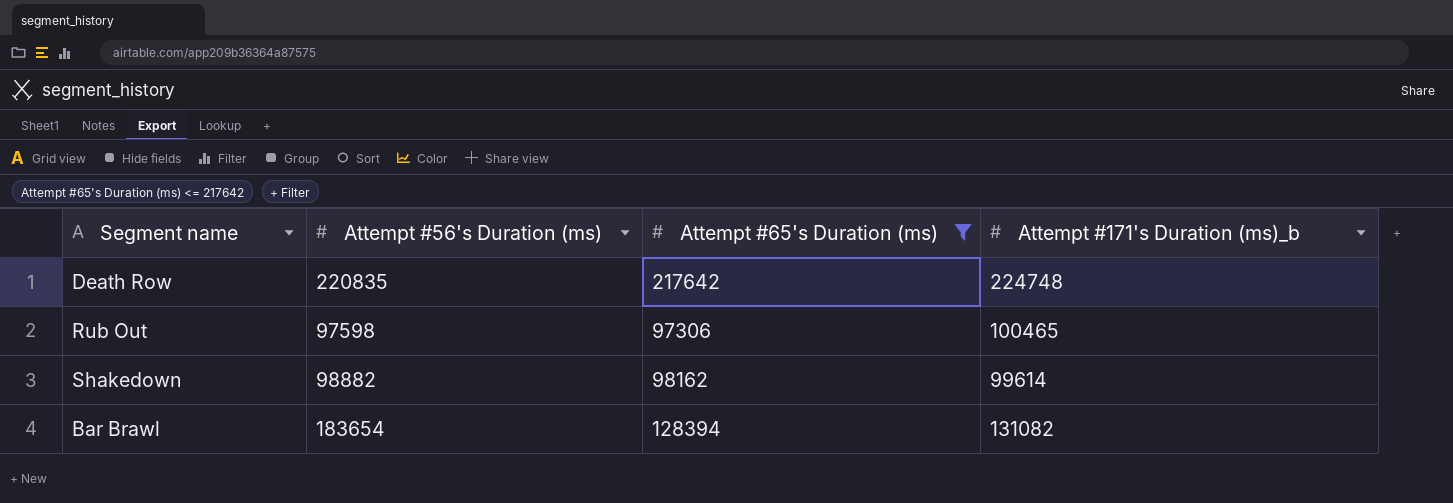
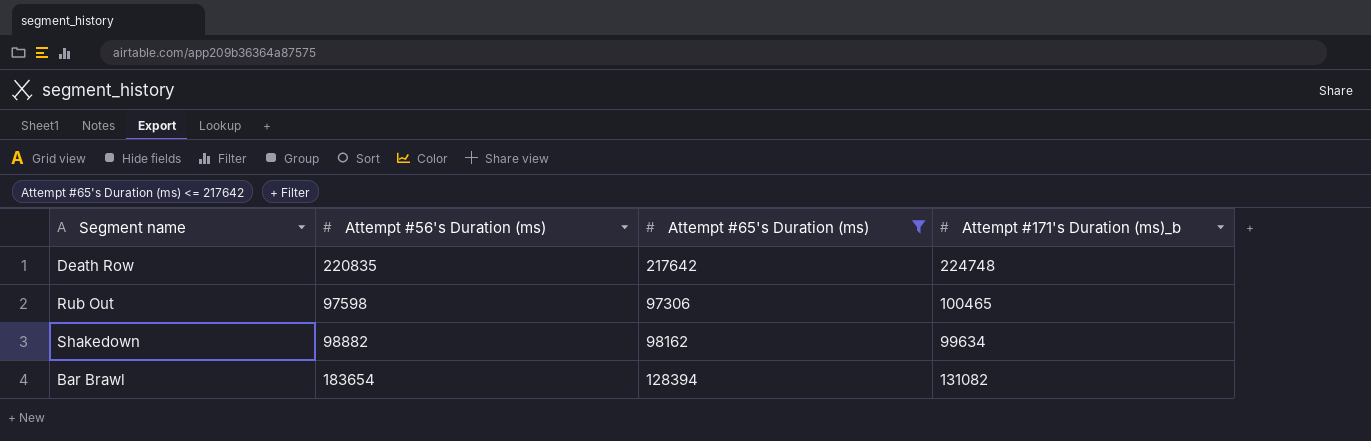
Shakedown | Attempt #171's Duration (ms)_b: 99614 -> 99634

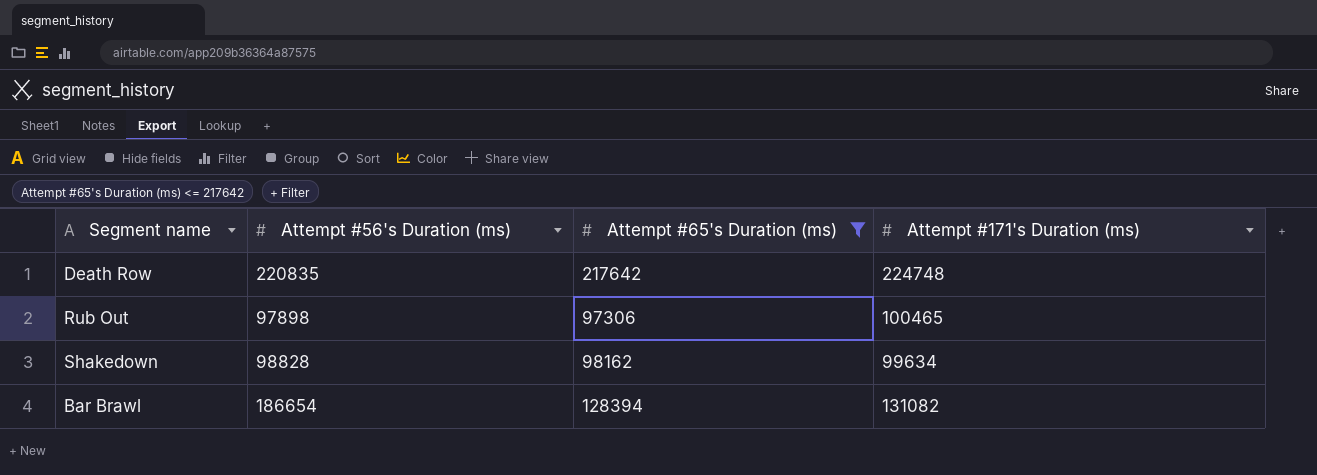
column name: Attempt #171's Duration (ms)_b -> Attempt #171's Duration (ms)
Rub Out | Attempt #56's Duration (ms): 97598 -> 97898
Shakedown | Attempt #56's Duration (ms): 98882 -> 98828
Bar Brawl | Attempt #56's Duration (ms): 183654 -> 186654

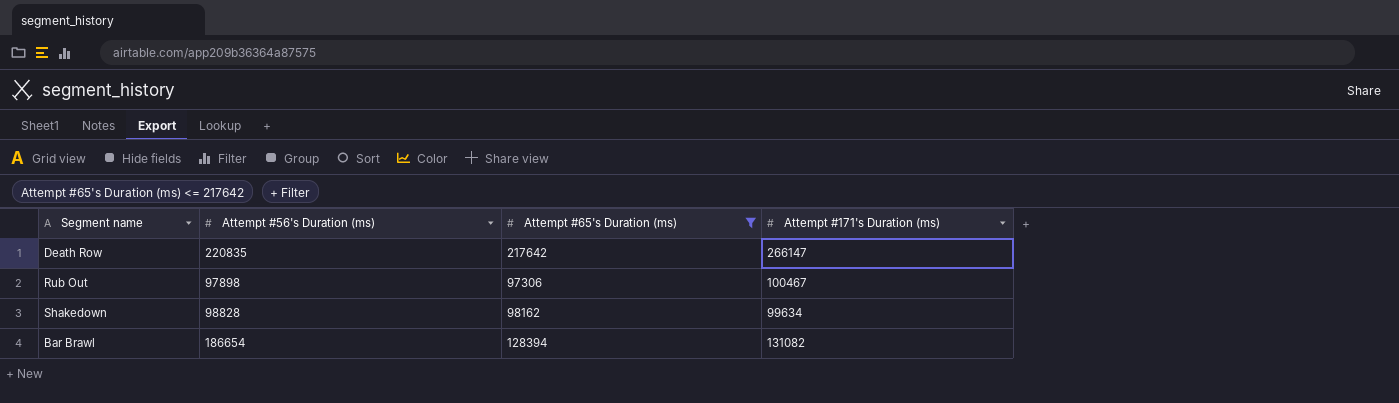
Death Row | Attempt #171's Duration (ms): 224748 -> 266147
Rub Out | Attempt #171's Duration (ms): 100465 -> 100467

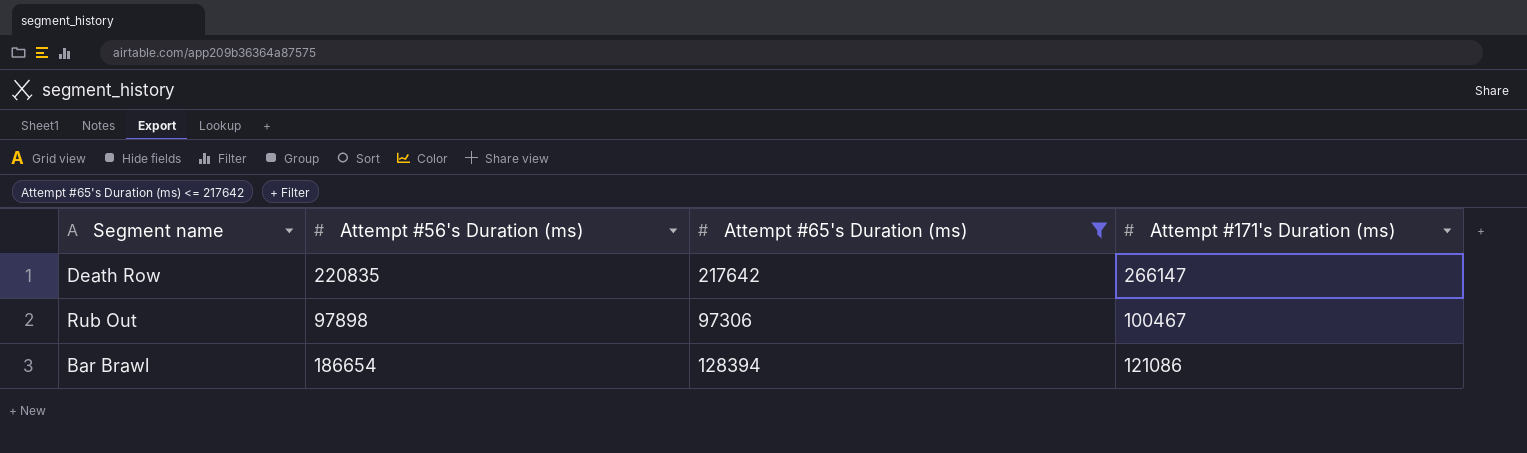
row Shakedown: 98828 | 98162 | 99634 -> none
Bar Brawl | Attempt #171's Duration (ms): 131082 -> 121086

